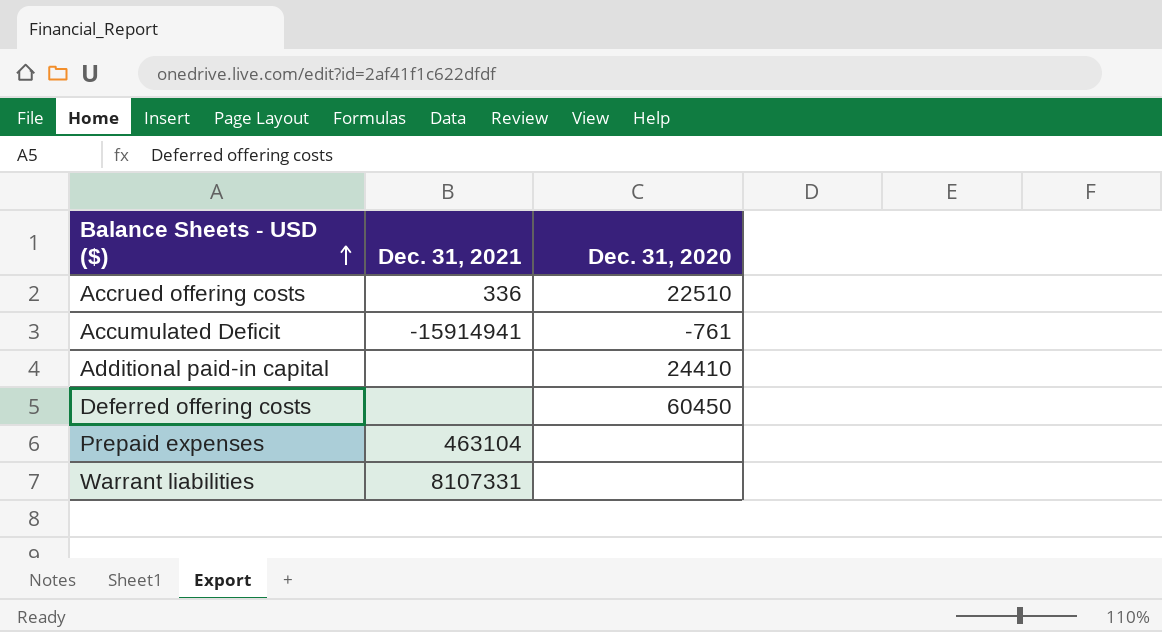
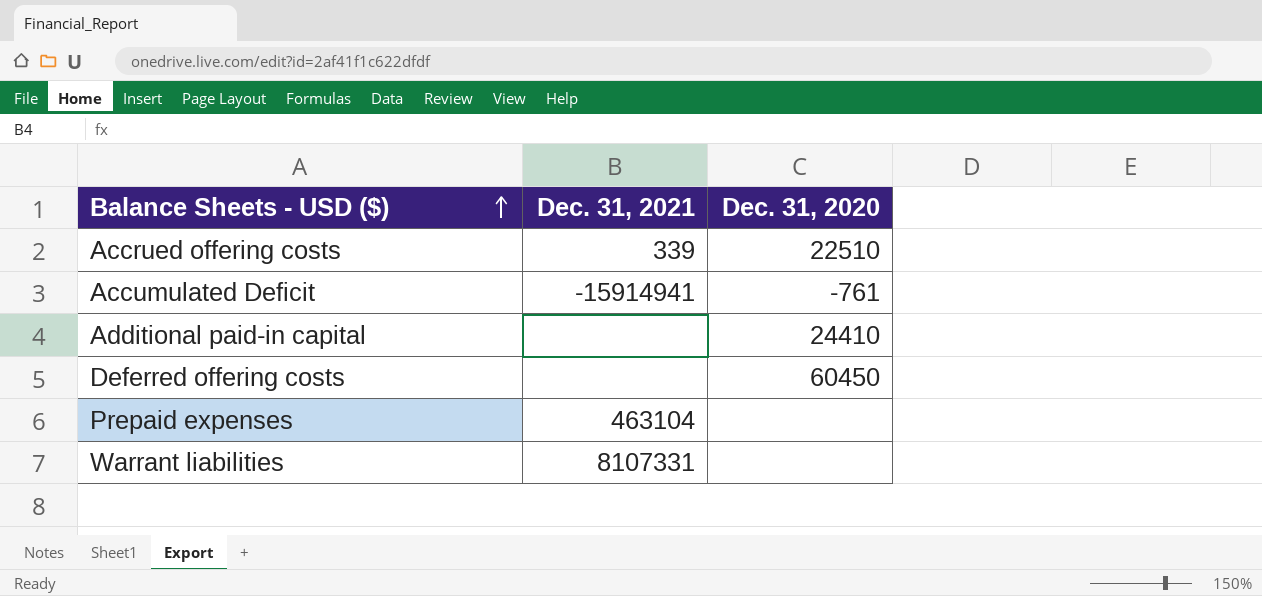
Accrued offering costs | Dec. 31, 2021: 336 -> 339

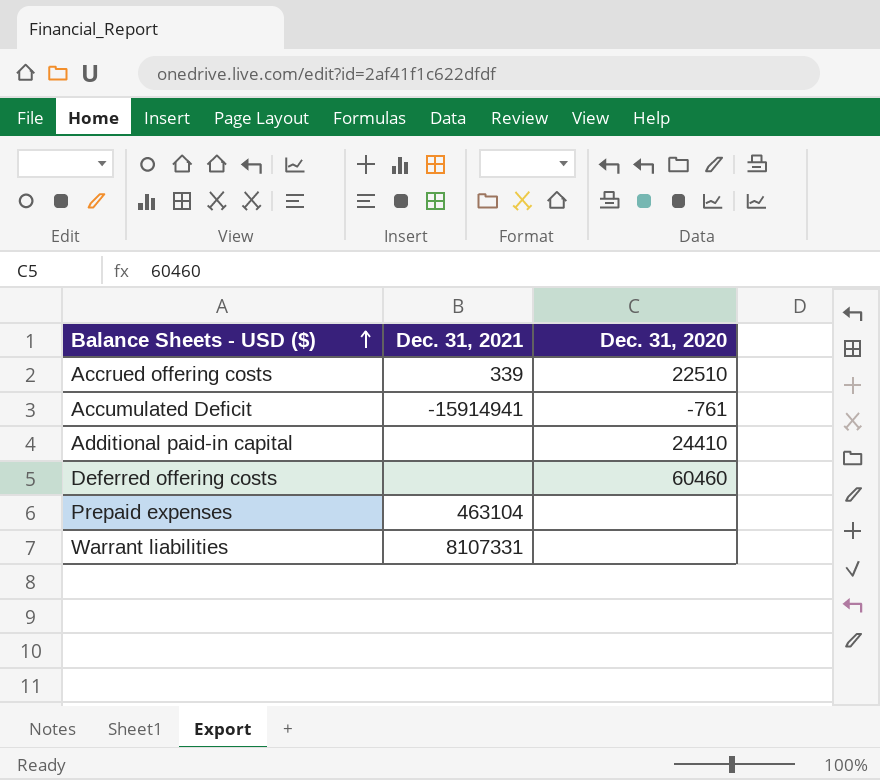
Deferred offering costs | Dec. 31, 2020: 60450 -> 60460

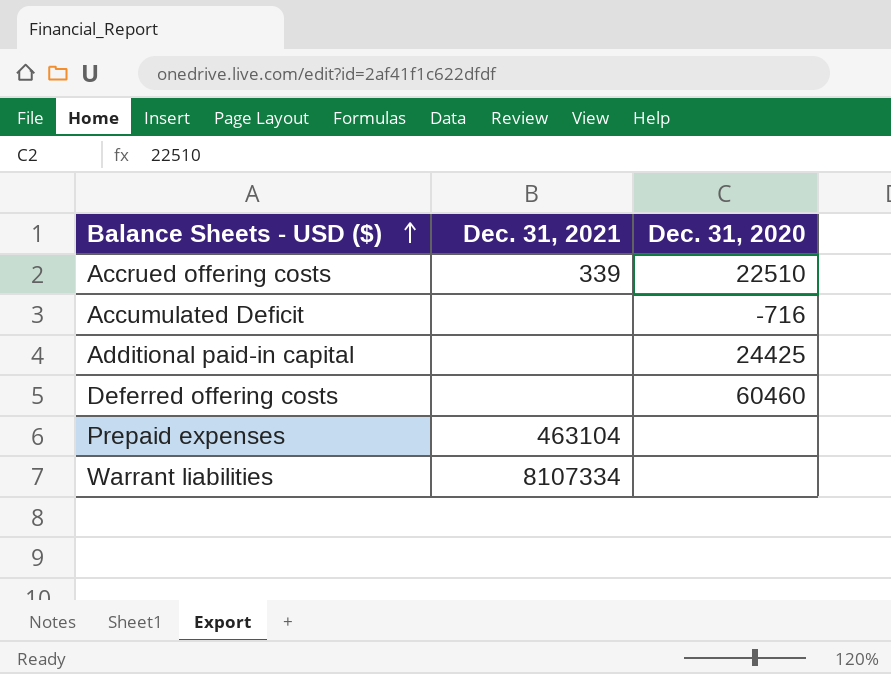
Accumulated Deficit | Dec. 31, 2021: -15914941 -> none
Accumulated Deficit | Dec. 31, 2020: -761 -> -716
Additional paid-in capital | Dec. 31, 2020: 24410 -> 24425
Warrant liabilities | Dec. 31, 2021: 8107331 -> 8107334

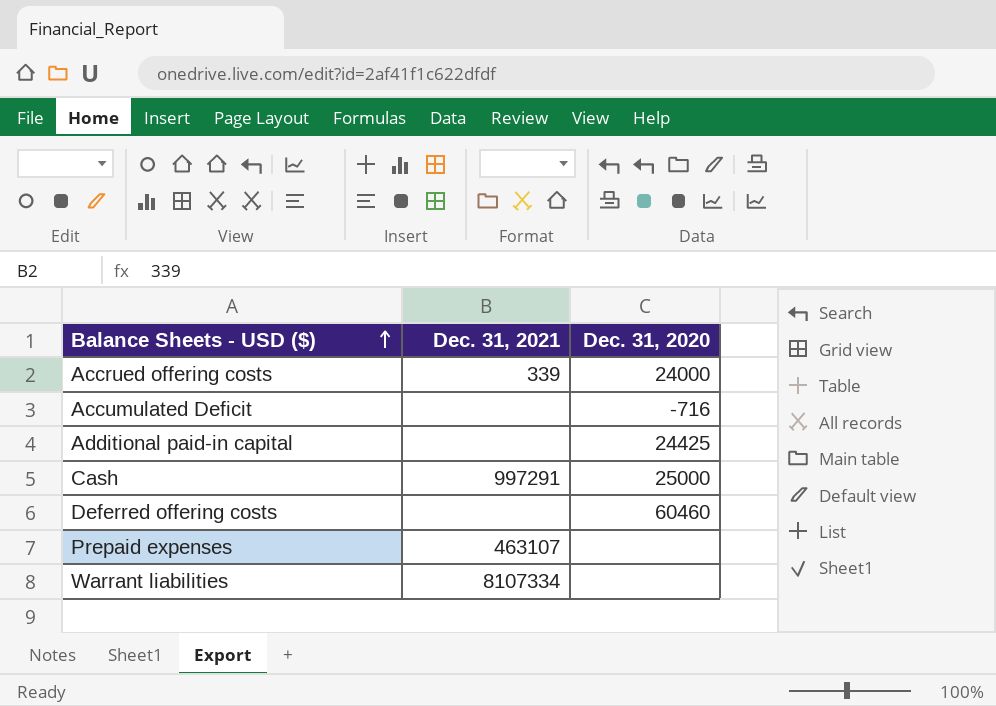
Accrued offering costs | Dec. 31, 2020: 22510 -> 24000
row Cash: none -> 997291 | 25000
Prepaid expenses | Dec. 31, 2021: 463104 -> 463107

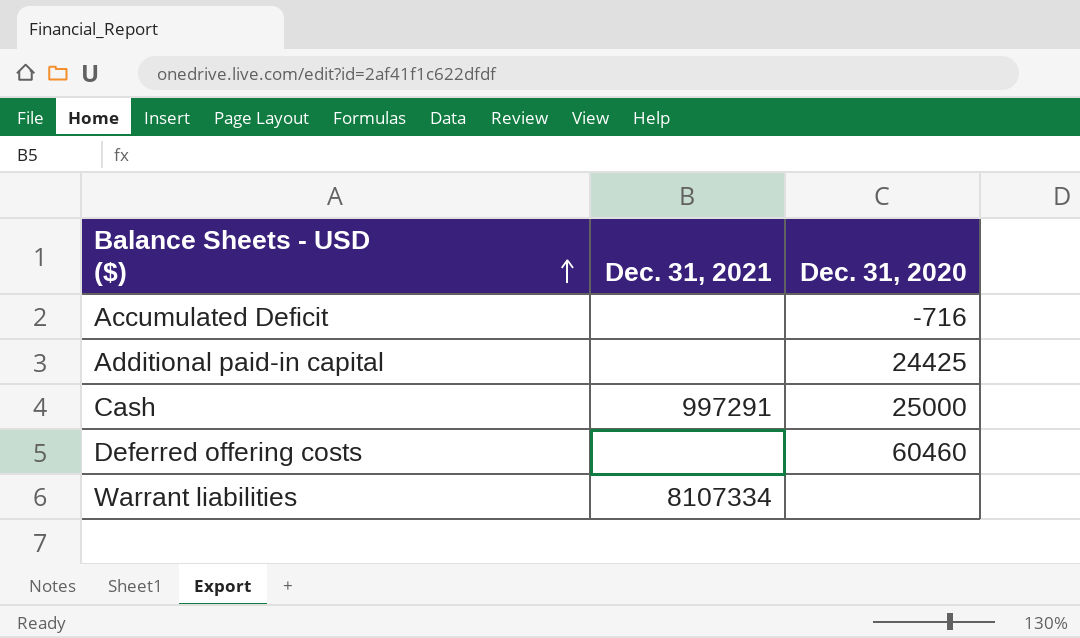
row Accrued offering costs: 339 | 24000 -> none
row Prepaid expenses: 463107 | none -> none

